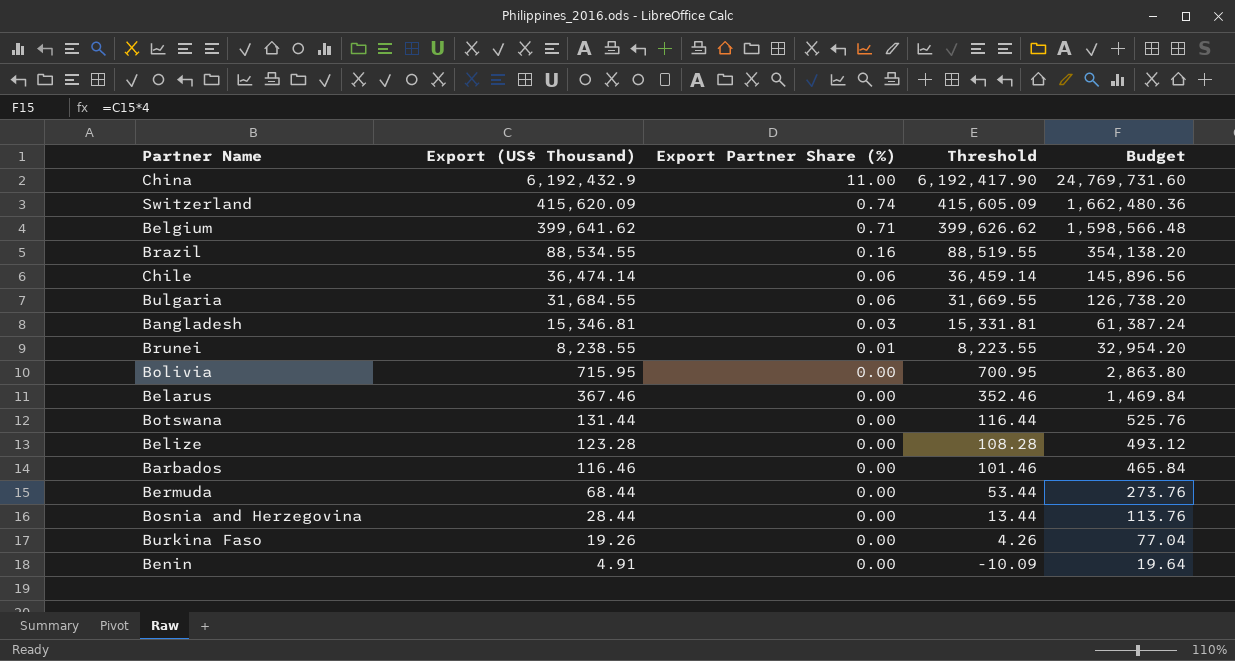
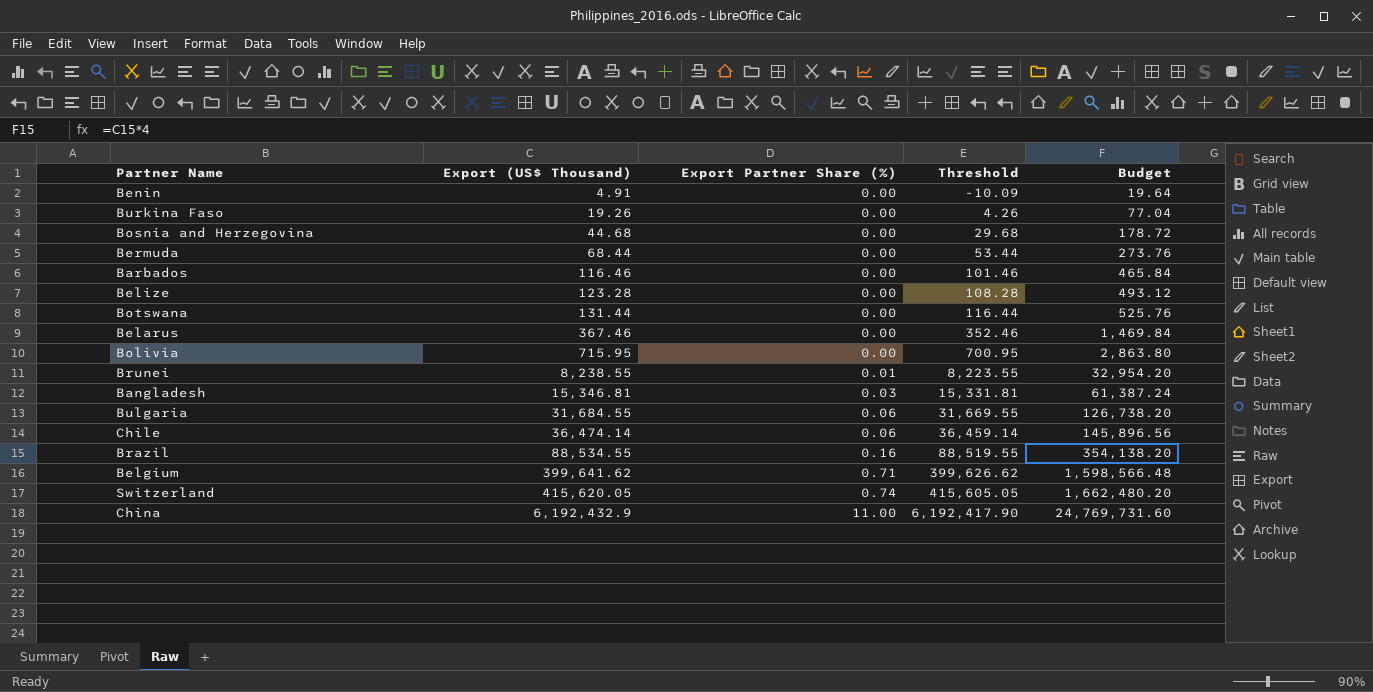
row order: Export (US$ Thousand) descending -> Export (US$ Thousand) ascending
Bosnia and Herzegovina | Export (US$ Thousand): 28.44 -> 44.68
Bosnia and Herzegovina | Threshold: 13.44 -> 29.68
Bosnia and Herzegovina | Budget: 113.76 -> 178.72
Switzerland | Export (US$ Thousand): 415,620.09 -> 415,620.05
Switzerland | Threshold: 415,605.09 -> 415,605.05
Switzerland | Budget: 1,662,480.36 -> 1,662,480.20

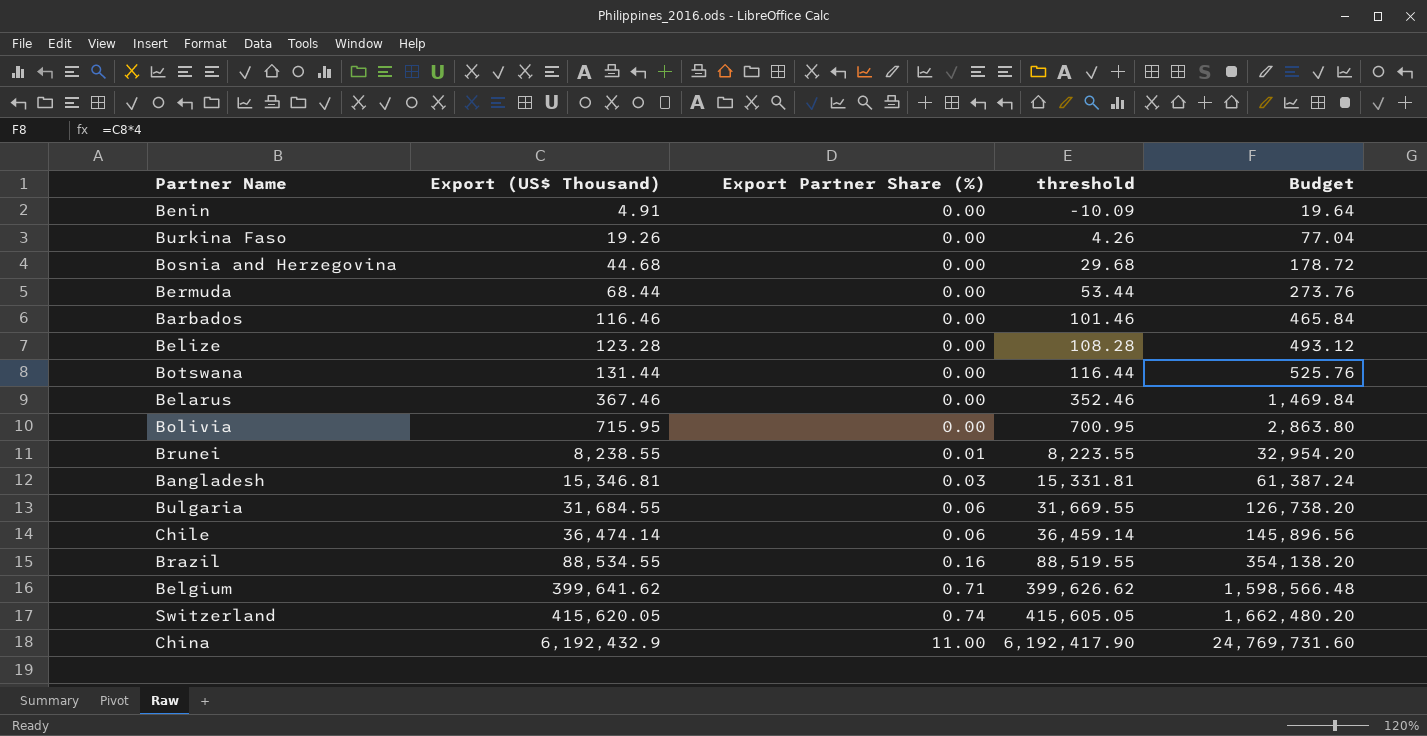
column name: Threshold -> threshold

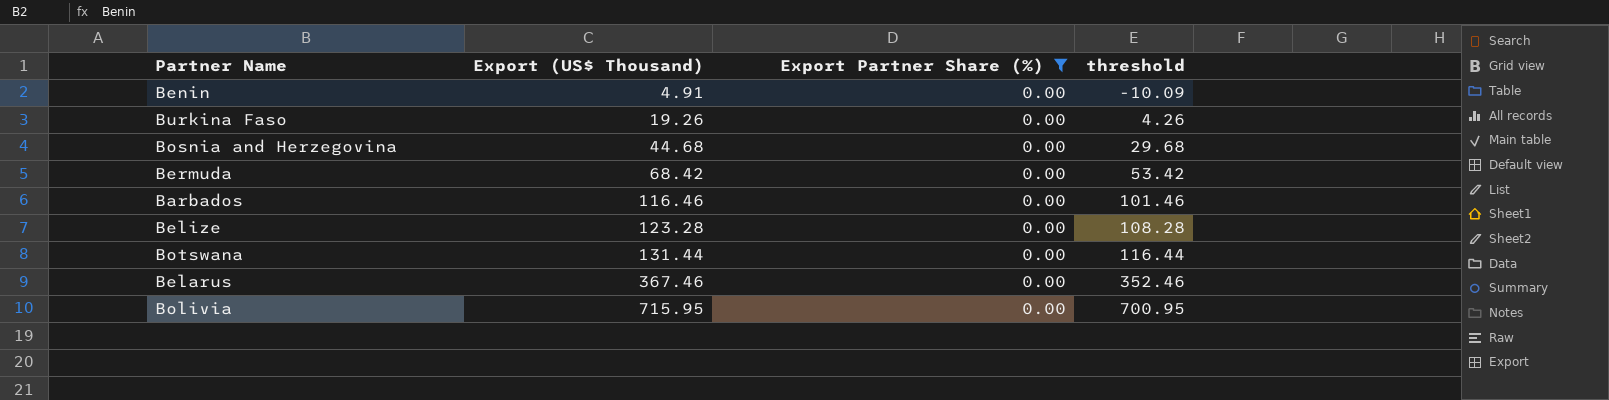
filter: none -> Export Partner Share (%) = 0.00
column Budget | formula: [Export (US$ Thousand)] * 4 -> none
Bermuda | Export (US$ Thousand): 68.44 -> 68.42
Bermuda | threshold: 53.44 -> 53.42

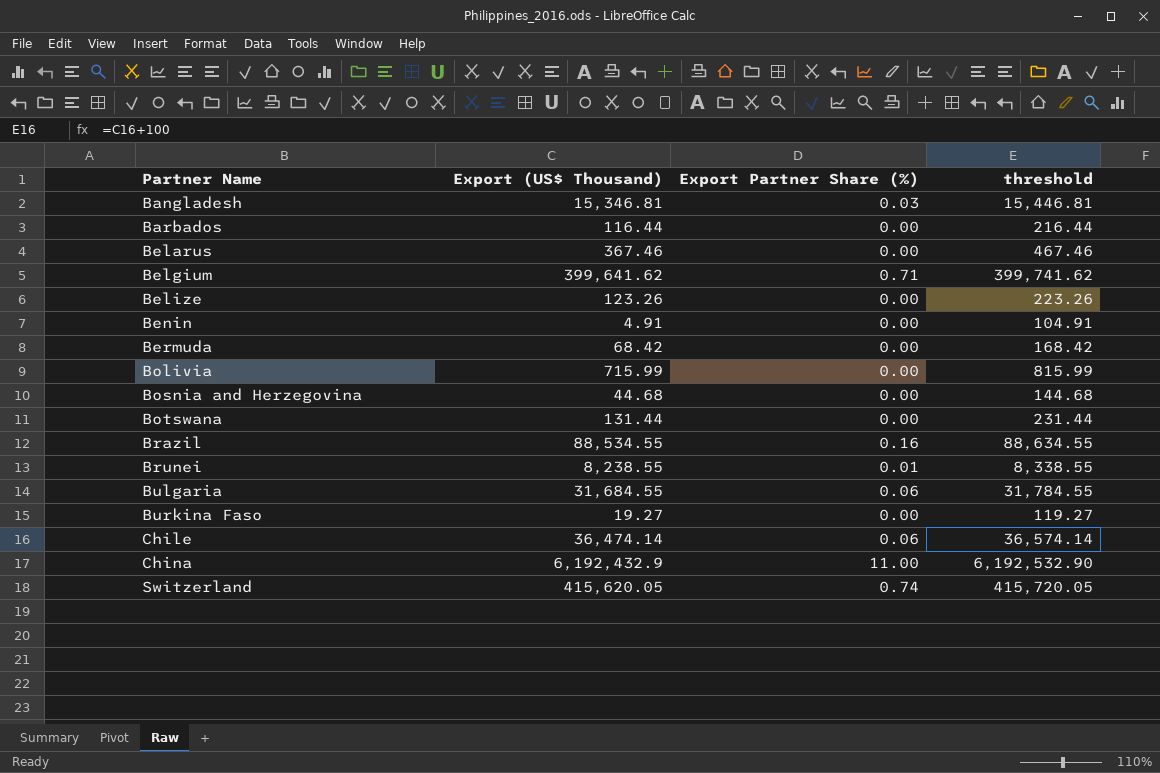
filter: Export Partner Share (%) = 0.00 -> none
row order: Export (US$ Thousand) ascending -> Partner Name ascending
column threshold | formula: [Export (US$ Thousand)] - 15 -> [Export (US$ Thousand)] + 100
Barbados | Export (US$ Thousand): 116.46 -> 116.44
Belize | Export (US$ Thousand): 123.28 -> 123.26
Bolivia | Export (US$ Thousand): 715.95 -> 715.99
Burkina Faso | Export (US$ Thousand): 19.26 -> 19.27

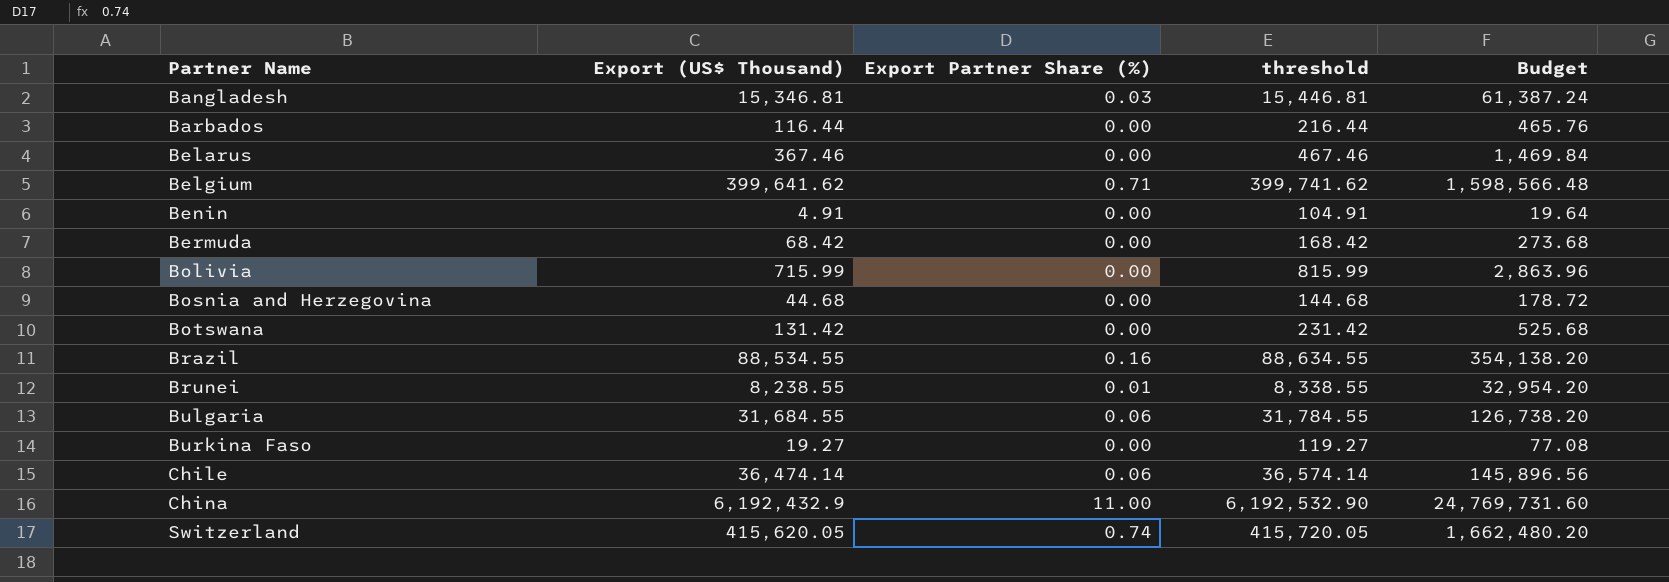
column Budget | formula: none -> [Export (US$ Thousand)] * 4
row Belize: 123.26 | 0.00 | 223.26 -> none
Botswana | Export (US$ Thousand): 131.44 -> 131.42
Botswana | threshold: 231.44 -> 231.42

